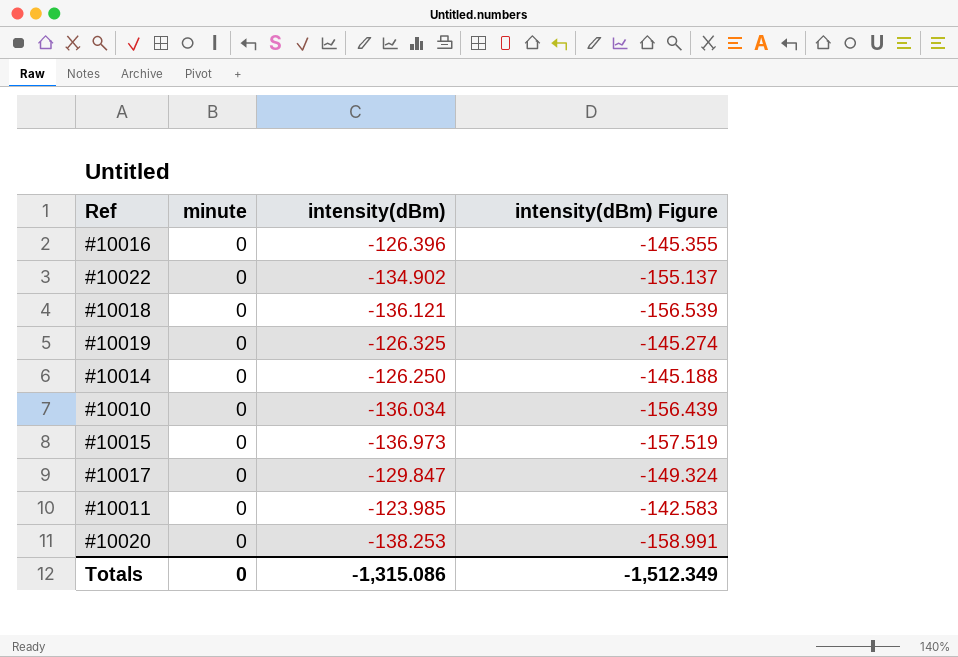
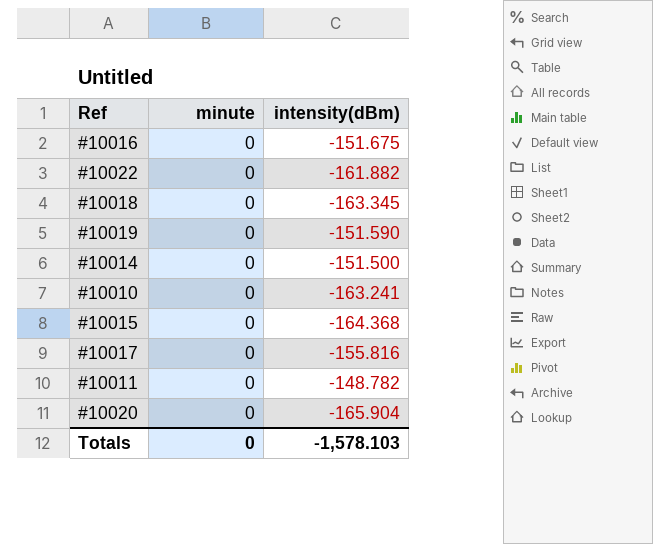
column intensity(dBm) Figure | formula: [intensity(dBm)] * 1.15 -> none
#10016 | intensity(dBm): -126.396 -> -151.675
#10022 | intensity(dBm): -134.902 -> -161.882
#10018 | intensity(dBm): -136.121 -> -163.345
#10019 | intensity(dBm): -126.325 -> -151.590
#10014 | intensity(dBm): -126.250 -> -151.500
#10010 | intensity(dBm): -136.034 -> -163.241
#10015 | intensity(dBm): -136.973 -> -164.368
#10017 | intensity(dBm): -129.847 -> -155.816
#10011 | intensity(dBm): -123.985 -> -148.782
#10020 | intensity(dBm): -138.253 -> -165.904
Totals | intensity(dBm): -1,315.086 -> -1,578.103

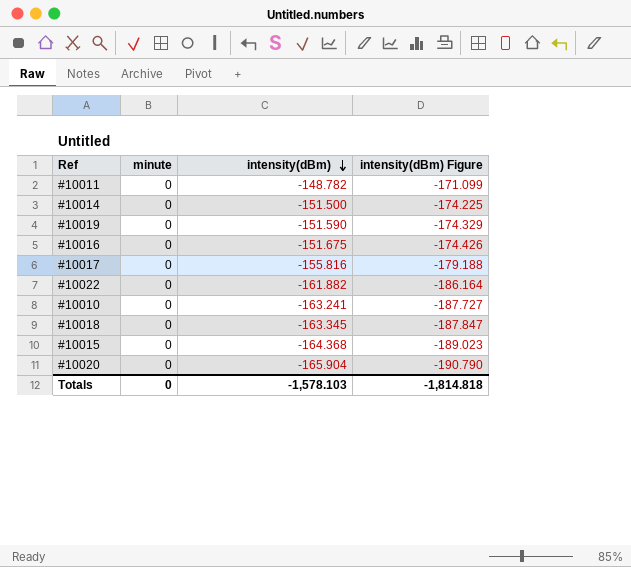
row order: none -> intensity(dBm) descending
column intensity(dBm) Figure | formula: none -> [intensity(dBm)] * 1.15

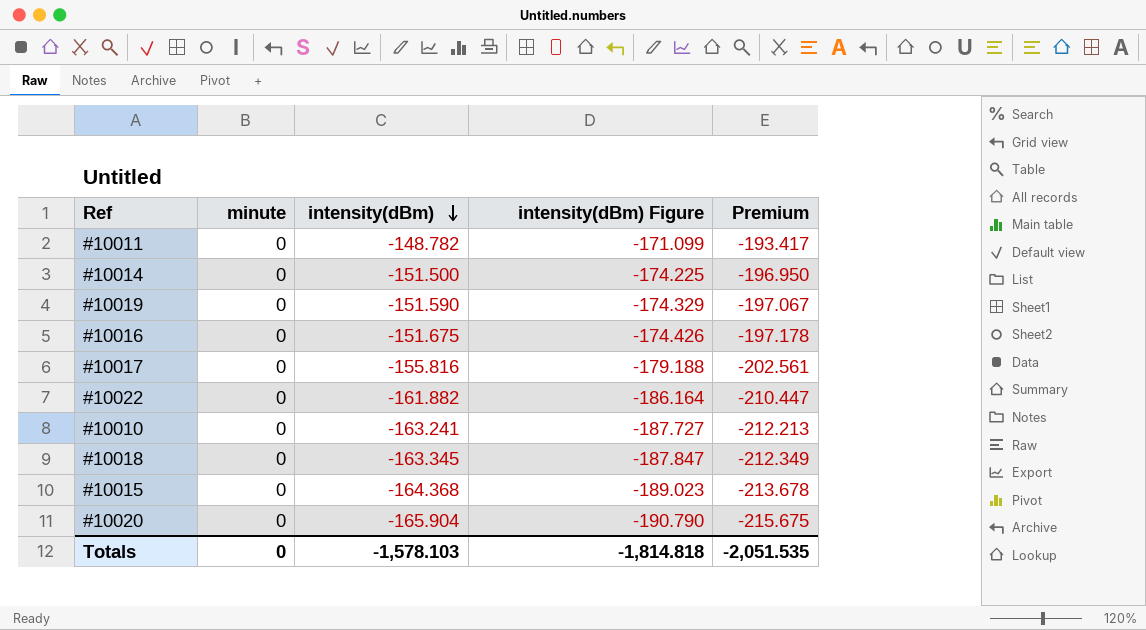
column Premium | formula: none -> [intensity(dBm)] * 1.3

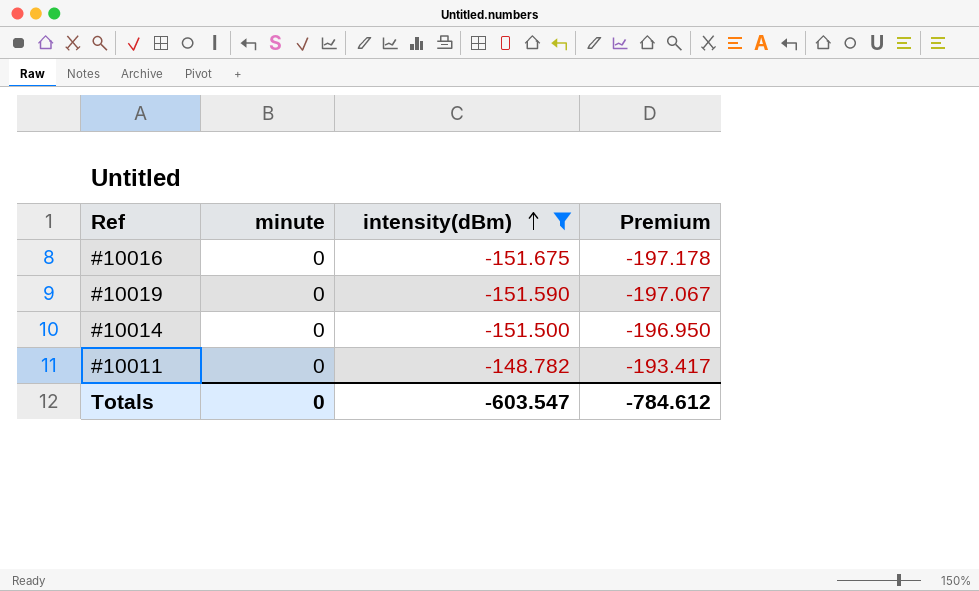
filter: none -> intensity(dBm) >= -151.675
row order: intensity(dBm) descending -> intensity(dBm) ascending
column intensity(dBm) Figure | formula: [intensity(dBm)] * 1.15 -> none
Totals | intensity(dBm): -1,578.103 -> -603.547
Totals | Premium: -2,051.535 -> -784.612

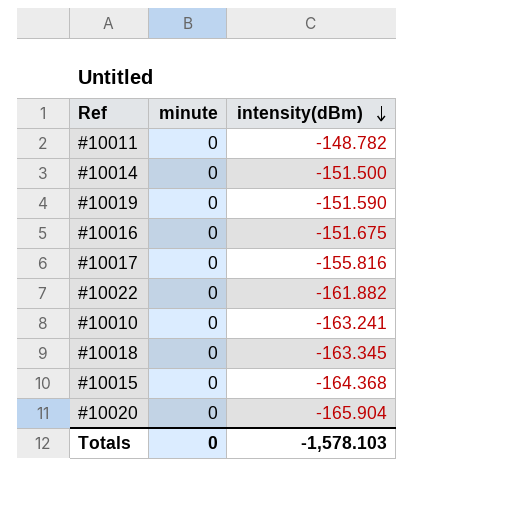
filter: intensity(dBm) >= -151.675 -> none
row order: intensity(dBm) ascending -> intensity(dBm) descending
column Premium | formula: [intensity(dBm)] * 1.3 -> none
Totals | intensity(dBm): -603.547 -> -1,578.103

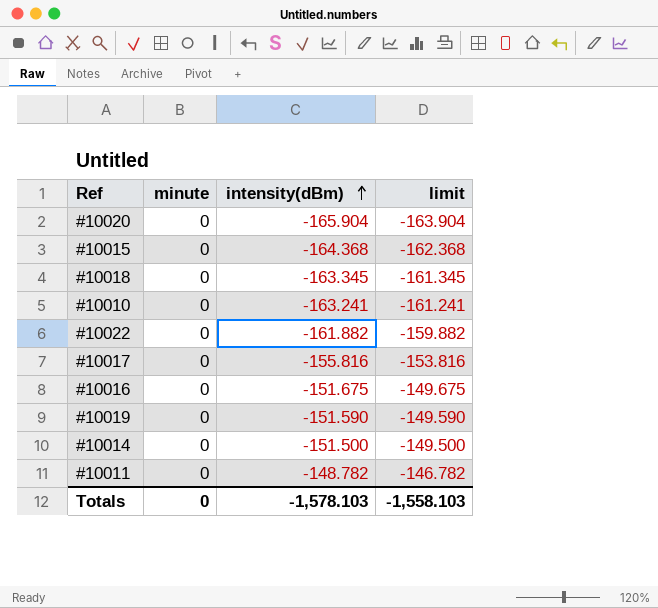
row order: intensity(dBm) descending -> intensity(dBm) ascending
column limit | formula: none -> [intensity(dBm)] + 2

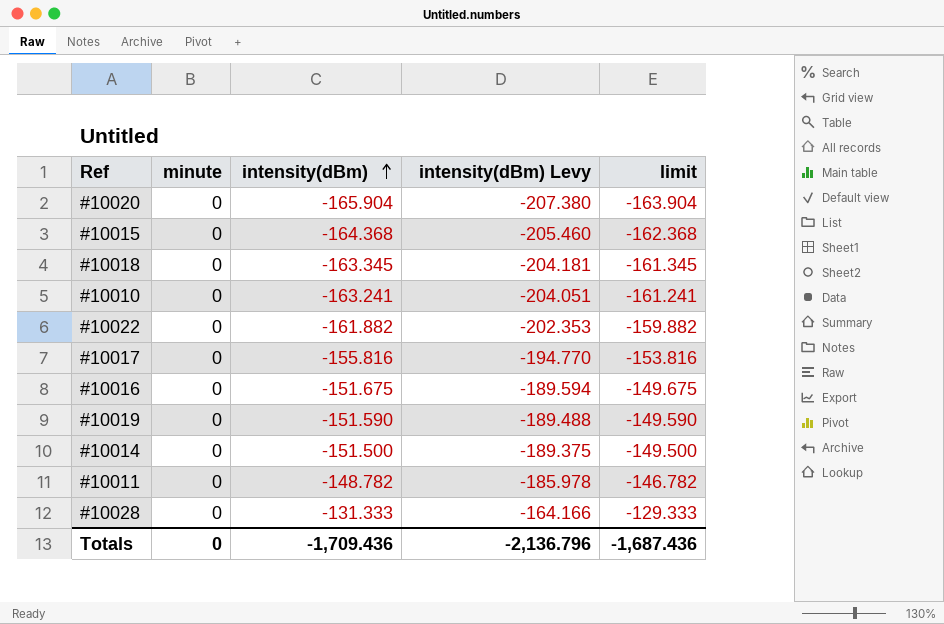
column intensity(dBm) Levy | formula: none -> [intensity(dBm)] * 1.25
row #10028: none -> 0 | -131.333 | -164.166 | -129.333
Totals | intensity(dBm): -1,578.103 -> -1,709.436
Totals | limit: -1,558.103 -> -1,687.436

